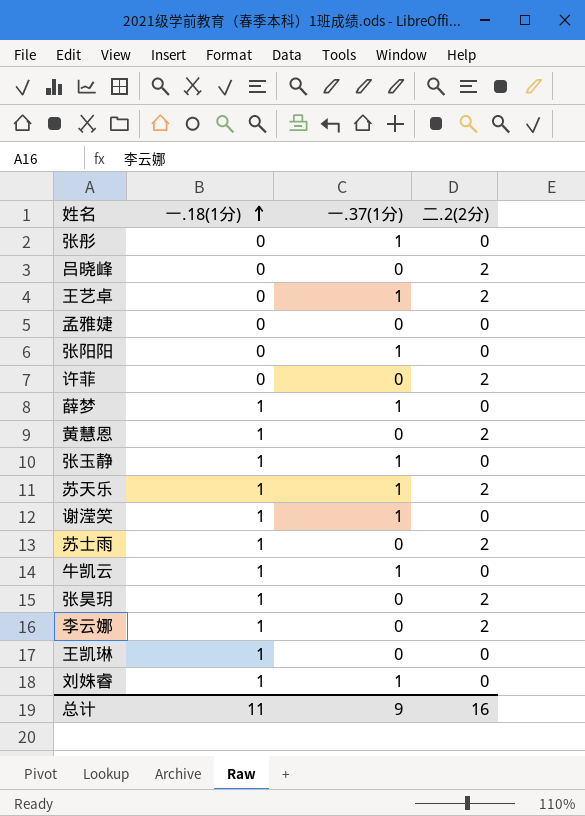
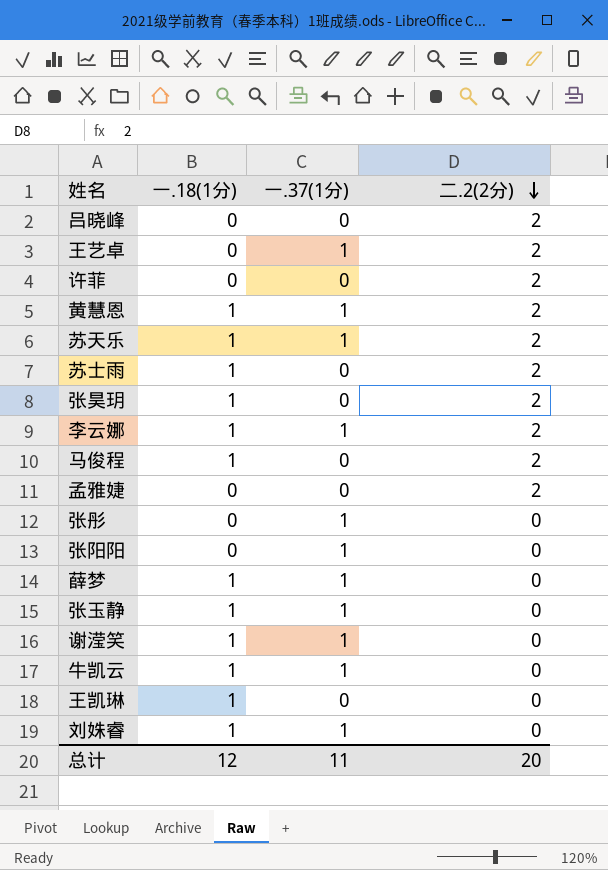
row order: 一.18(1分) ascending -> 二.2(2分) descending
黄慧恩 | 一.37(1分): 0 -> 1
李云娜 | 一.37(1分): 0 -> 1
row 马俊程: none -> 1 | 0 | 2
孟雅婕 | 二.2(2分): 0 -> 2
总计 | 一.18(1分): 11 -> 12
总计 | 一.37(1分): 9 -> 11
总计 | 二.2(2分): 16 -> 20

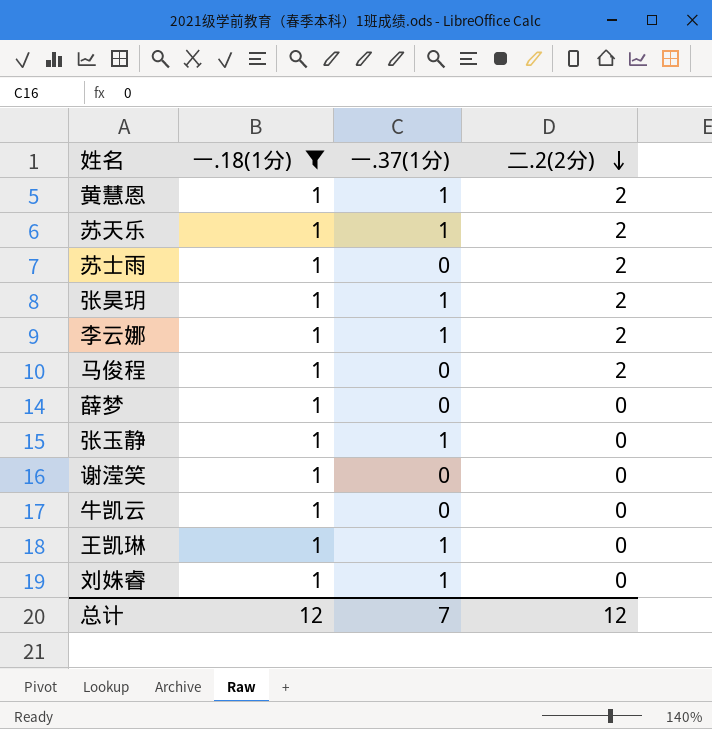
filter: none -> 一.18(1分) = 1
张昊玥 | 一.37(1分): 0 -> 1
薛梦 | 一.37(1分): 1 -> 0
谢滢笑 | 一.37(1分): 1 -> 0
牛凯云 | 一.37(1分): 1 -> 0
王凯琳 | 一.37(1分): 0 -> 1
总计 | 一.37(1分): 11 -> 7
总计 | 二.2(2分): 20 -> 12

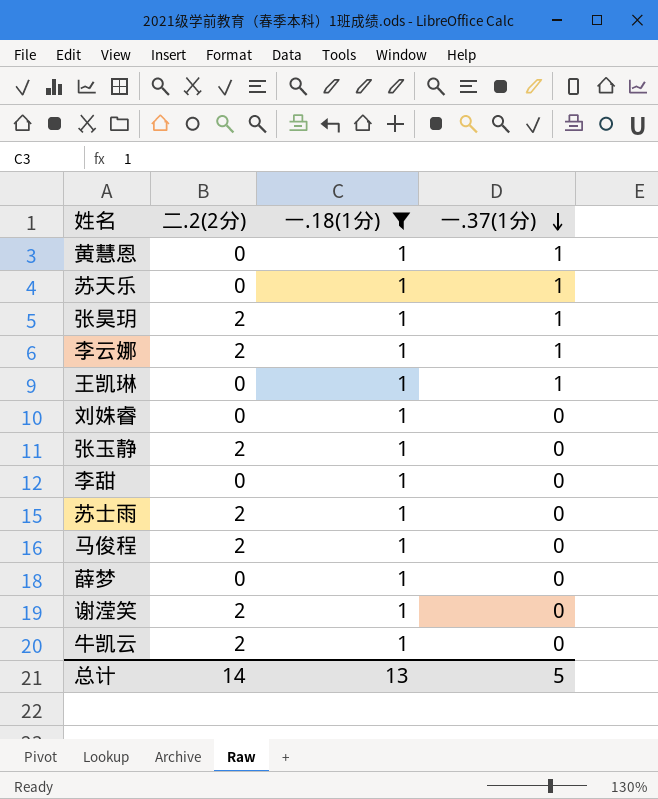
row order: 二.2(2分) descending -> 一.37(1分) descending
column 二.2(2分) | position: 4 -> 2
黄慧恩 | 二.2(2分): 2 -> 0
苏天乐 | 二.2(2分): 2 -> 0
刘姝睿 | 一.37(1分): 1 -> 0
张玉静 | 二.2(2分): 0 -> 2
张玉静 | 一.37(1分): 1 -> 0
row 李甜: none -> 0 | 1 | 0
谢滢笑 | 二.2(2分): 0 -> 2
牛凯云 | 二.2(2分): 0 -> 2
总计 | 二.2(2分): 12 -> 14
总计 | 一.18(1分): 12 -> 13
总计 | 一.37(1分): 7 -> 5

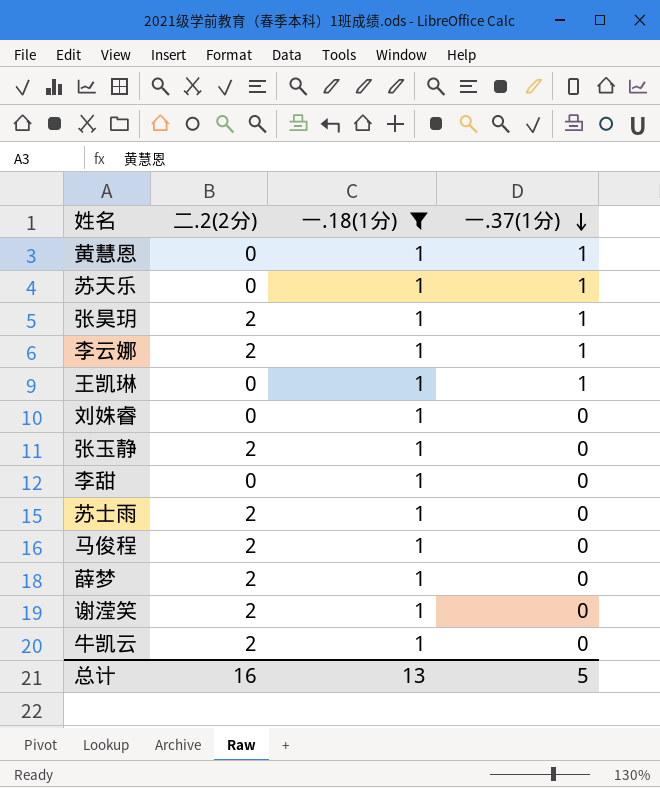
薛梦 | 二.2(2分): 0 -> 2
总计 | 二.2(2分): 14 -> 16

